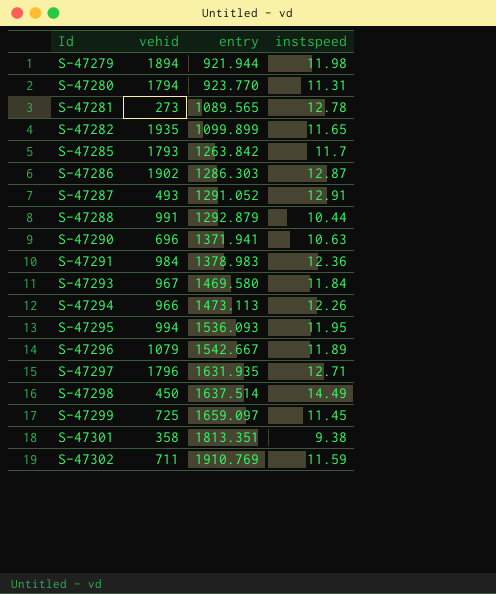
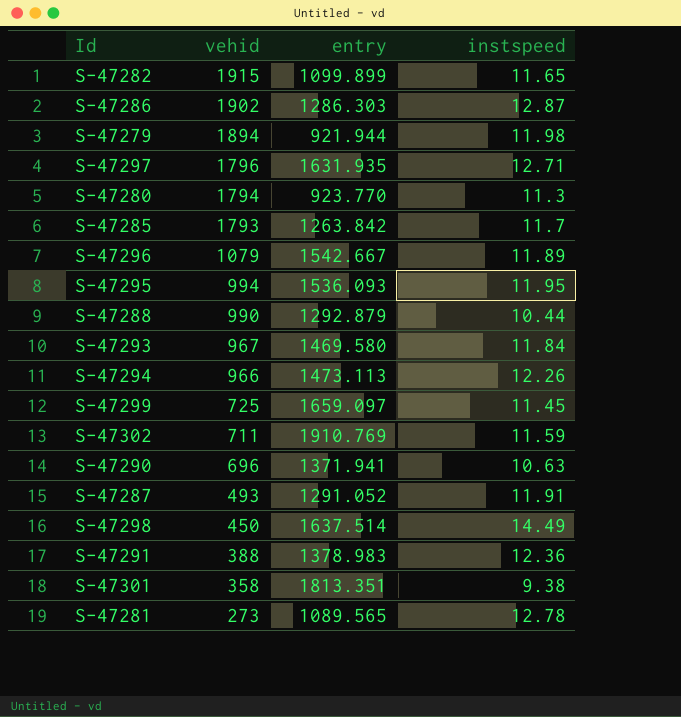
row order: Id ascending -> vehid descending
S-47282 | vehid: 1935 -> 1915
S-47280 | instspeed: 11.31 -> 11.3
S-47288 | vehid: 991 -> 990
S-47287 | instspeed: 12.91 -> 11.91
S-47291 | vehid: 984 -> 388

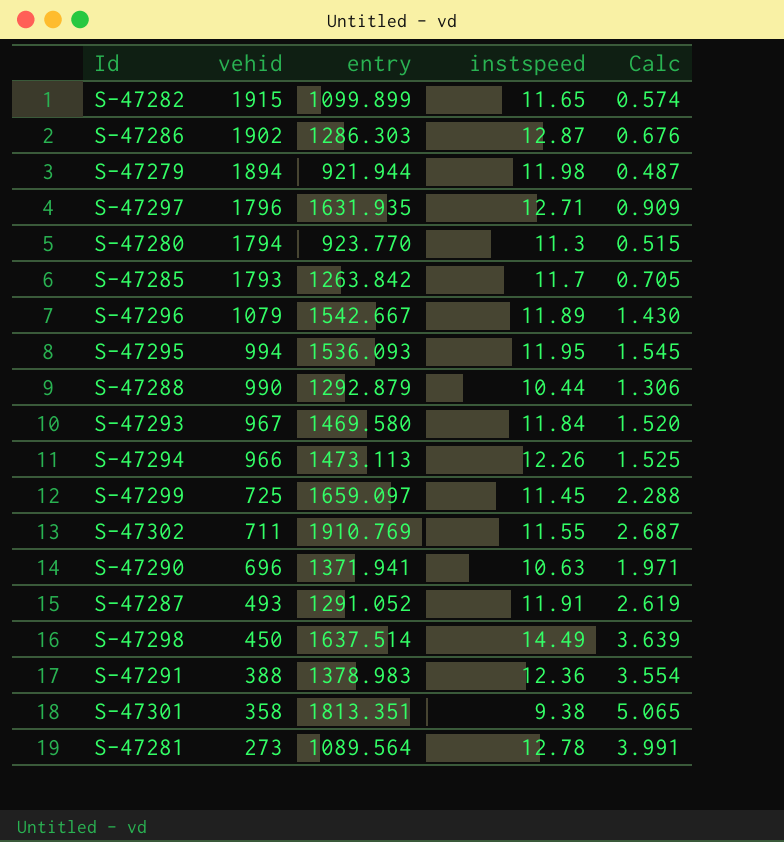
column Calc | formula: none -> [entry] / [vehid]
S-47302 | instspeed: 11.59 -> 11.55
S-47281 | entry: 1089.565 -> 1089.564

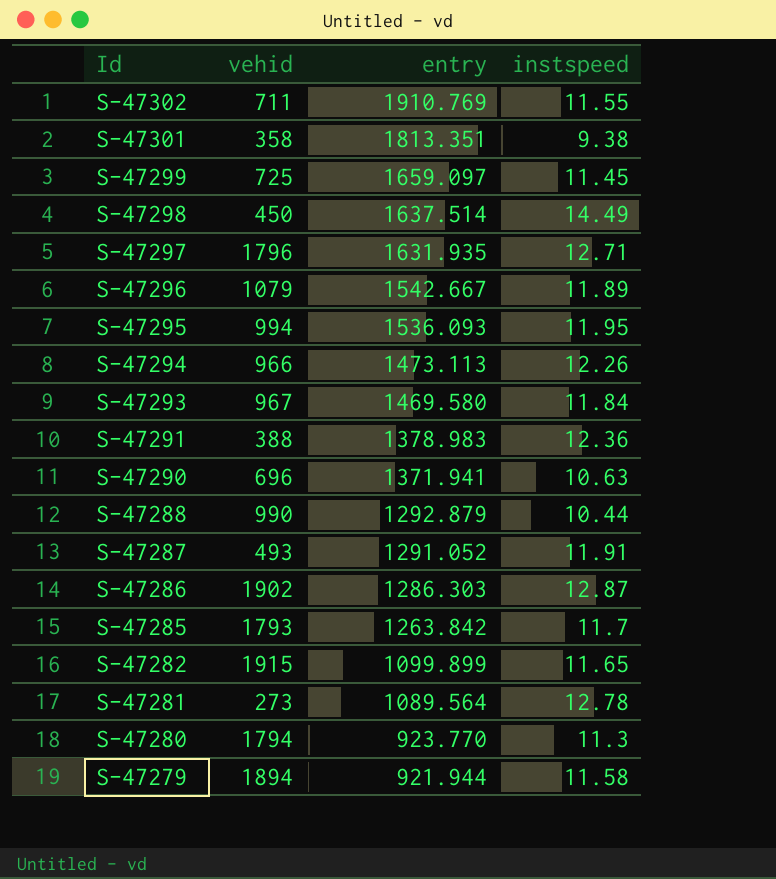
row order: vehid descending -> Id descending
column Calc | formula: [entry] / [vehid] -> none
S-47279 | instspeed: 11.98 -> 11.58

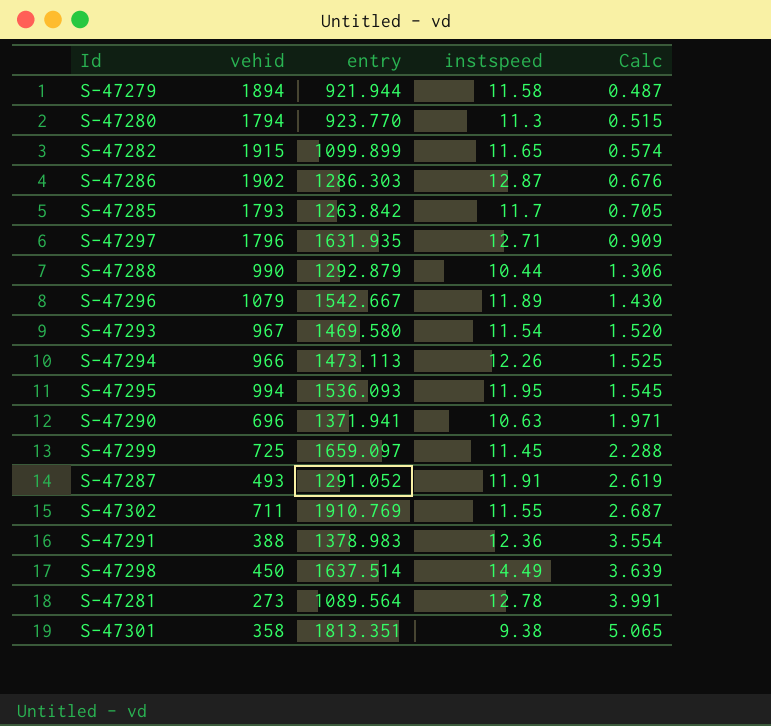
row order: Id descending -> Calc ascending
column Calc | formula: none -> [entry] / [vehid]
S-47293 | instspeed: 11.84 -> 11.54

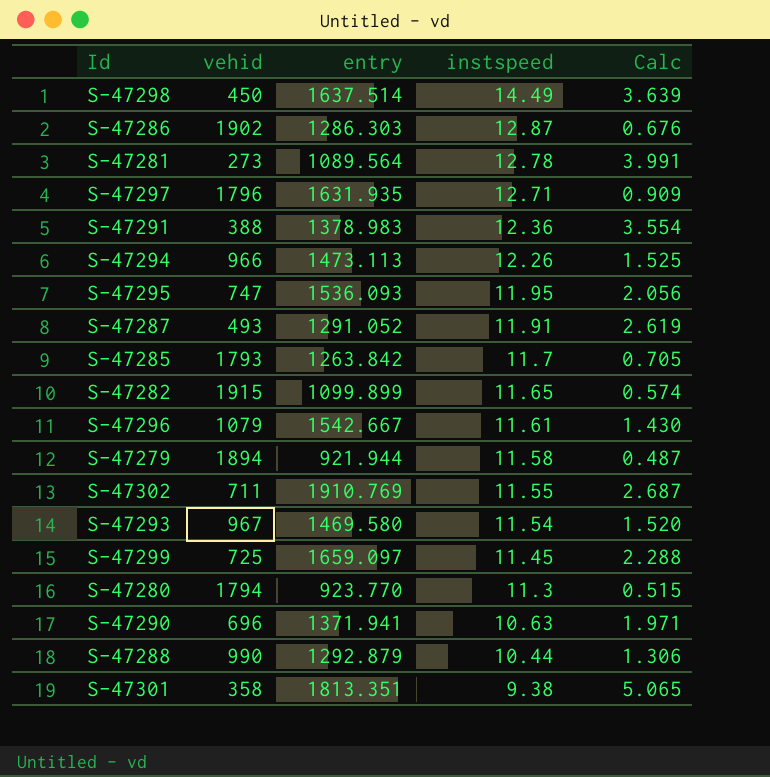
row order: Calc ascending -> instspeed descending
S-47295 | vehid: 994 -> 747
S-47295 | Calc: 1.545 -> 2.056
S-47296 | instspeed: 11.89 -> 11.61

